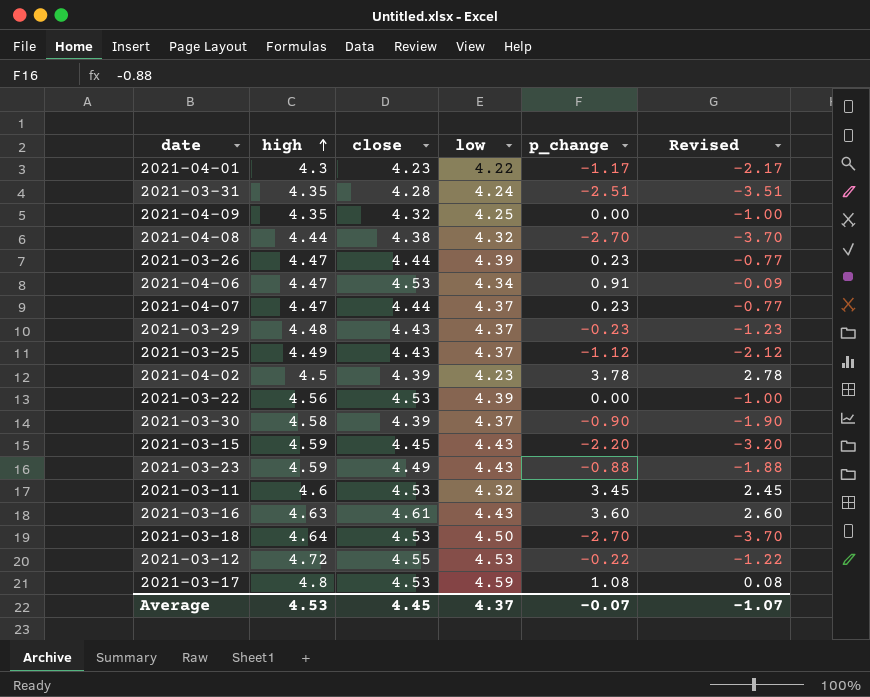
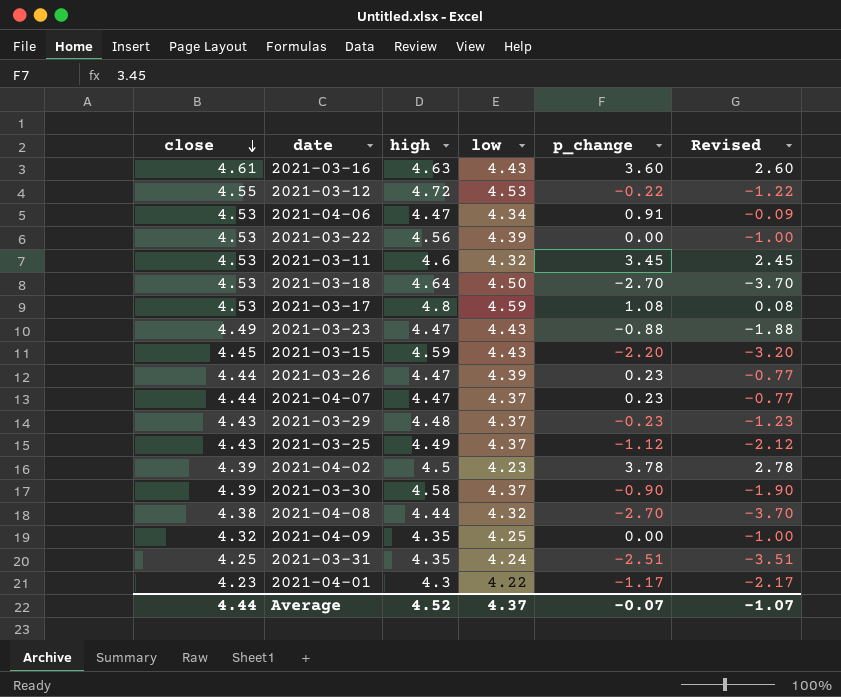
row order: high ascending -> close descending
column close | position: 3 -> 1
2021-03-23 | high: 4.59 -> 4.47
2021-03-31 | close: 4.28 -> 4.25
Average | close: 4.45 -> 4.44
Average | high: 4.53 -> 4.52

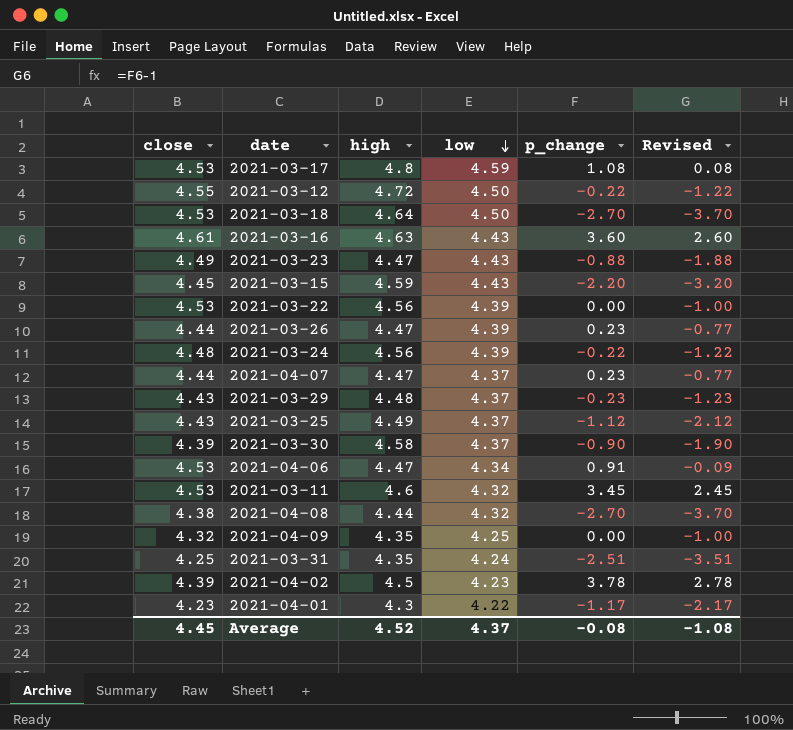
row order: close descending -> low descending
2021-03-12 | low: 4.53 -> 4.50
row 2021-03-24: none -> 4.48 | 4.56 | 4.39 | -0.22 | -1.22
Average | close: 4.44 -> 4.45
Average | p_change: -0.07 -> -0.08
Average | Revised: -1.07 -> -1.08

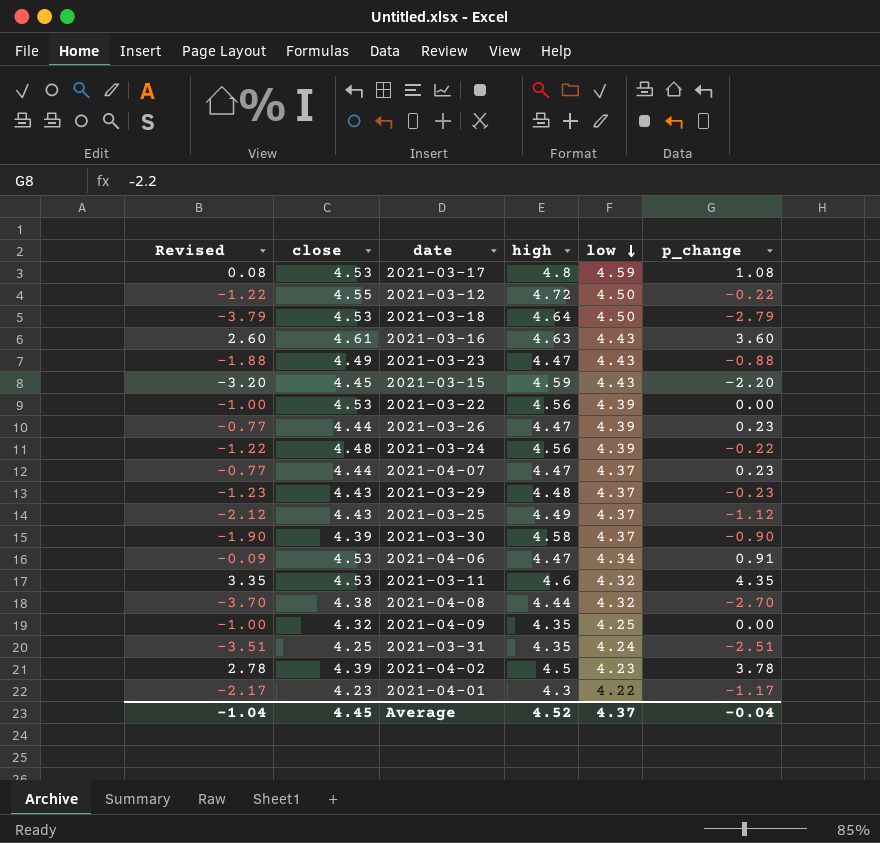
column Revised | position: 6 -> 1
2021-03-18 | Revised: -3.70 -> -3.79
2021-03-18 | p_change: -2.70 -> -2.79
2021-03-11 | Revised: 2.45 -> 3.35
2021-03-11 | p_change: 3.45 -> 4.35
Average | Revised: -1.08 -> -1.04
Average | p_change: -0.08 -> -0.04

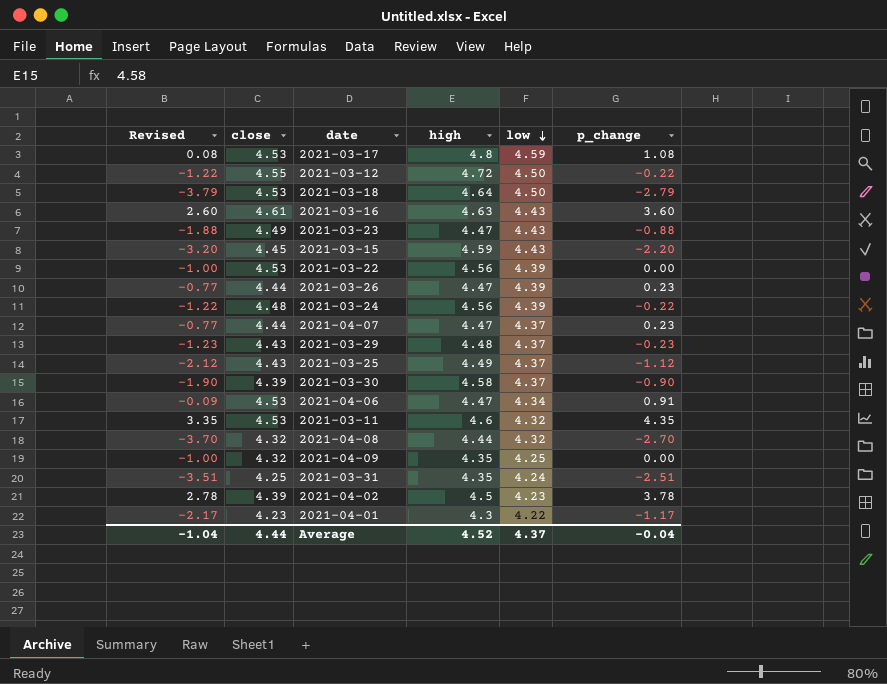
2021-04-08 | close: 4.38 -> 4.32
Average | close: 4.45 -> 4.44

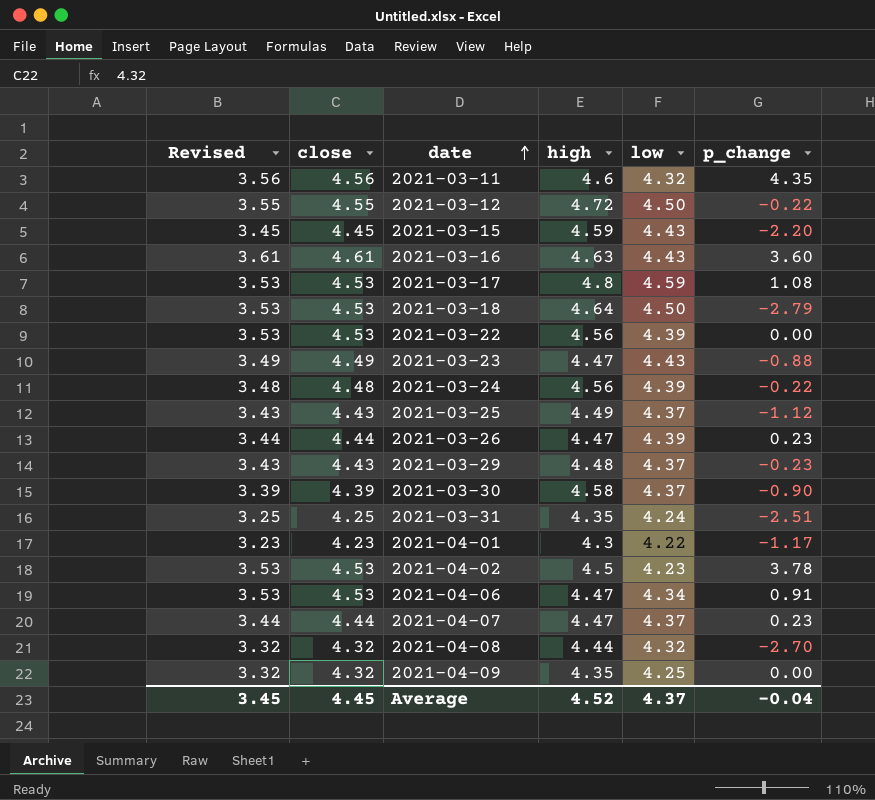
row order: low descending -> date ascending
column Revised | formula: [p_change] - 1 -> [close] - 1
2021-03-11 | close: 4.53 -> 4.56
2021-04-02 | close: 4.39 -> 4.53
Average | Revised: -1.04 -> 3.45
Average | close: 4.44 -> 4.45

